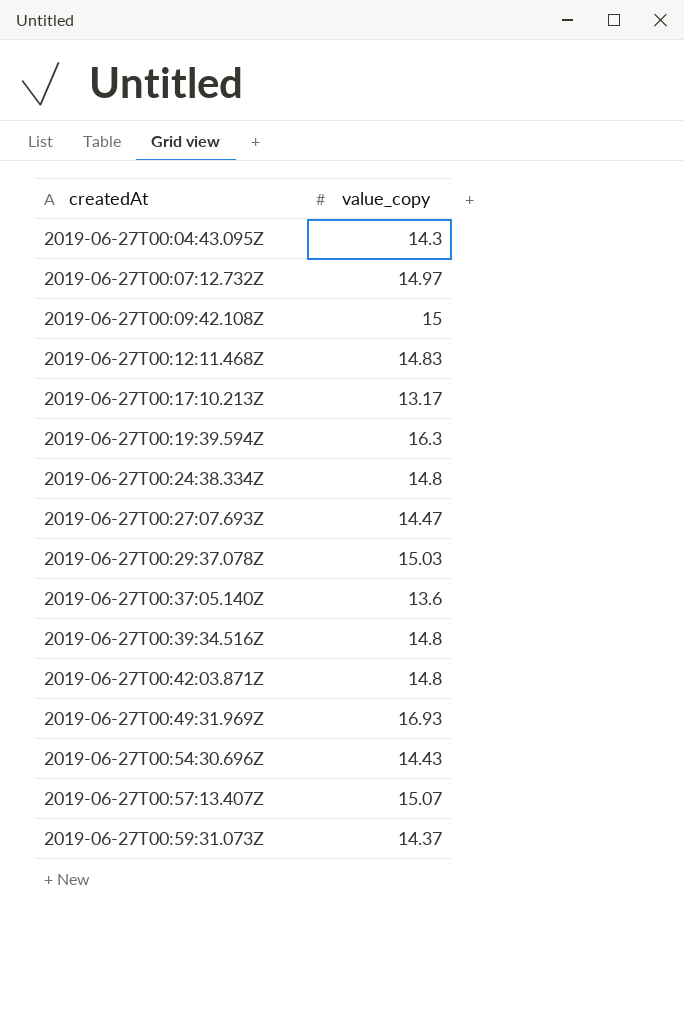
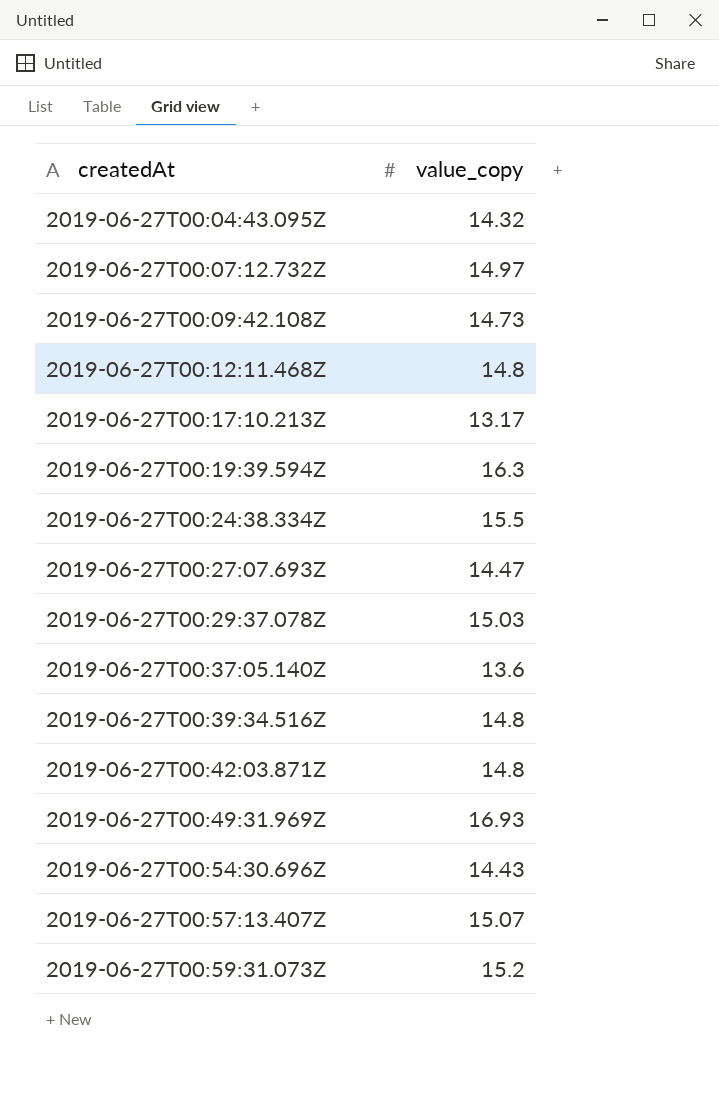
2019-06-27T00:04:43.095Z | value_copy: 14.3 -> 14.32
2019-06-27T00:09:42.108Z | value_copy: 15 -> 14.73
2019-06-27T00:12:11.468Z | value_copy: 14.83 -> 14.8
2019-06-27T00:24:38.334Z | value_copy: 14.8 -> 15.5
2019-06-27T00:59:31.073Z | value_copy: 14.37 -> 15.2

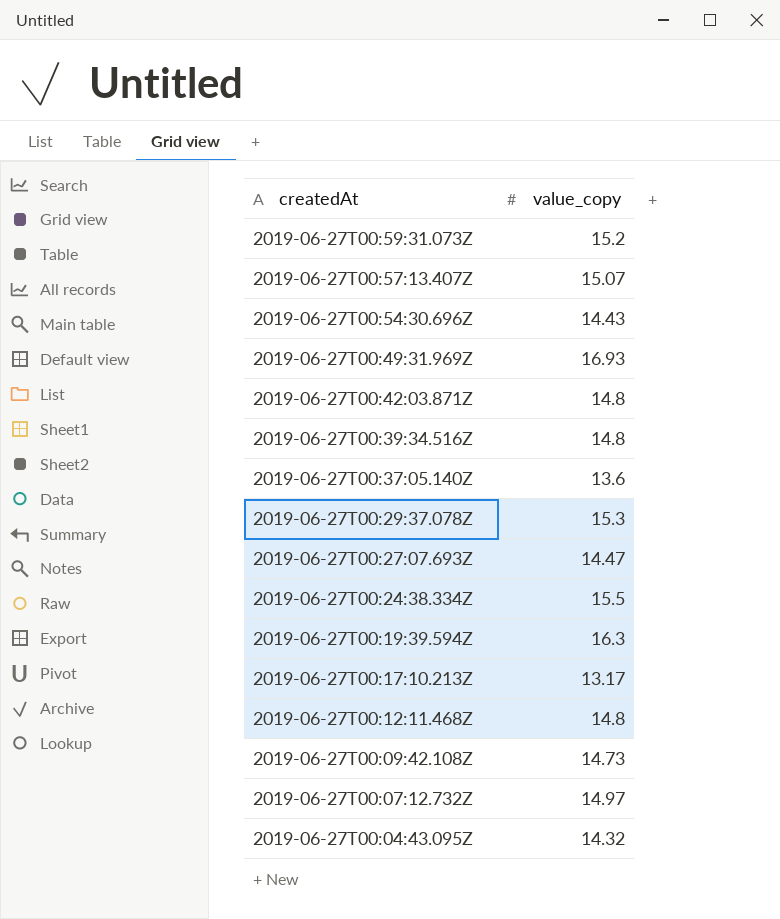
row order: createdAt ascending -> createdAt descending
2019-06-27T00:29:37.078Z | value_copy: 15.03 -> 15.3

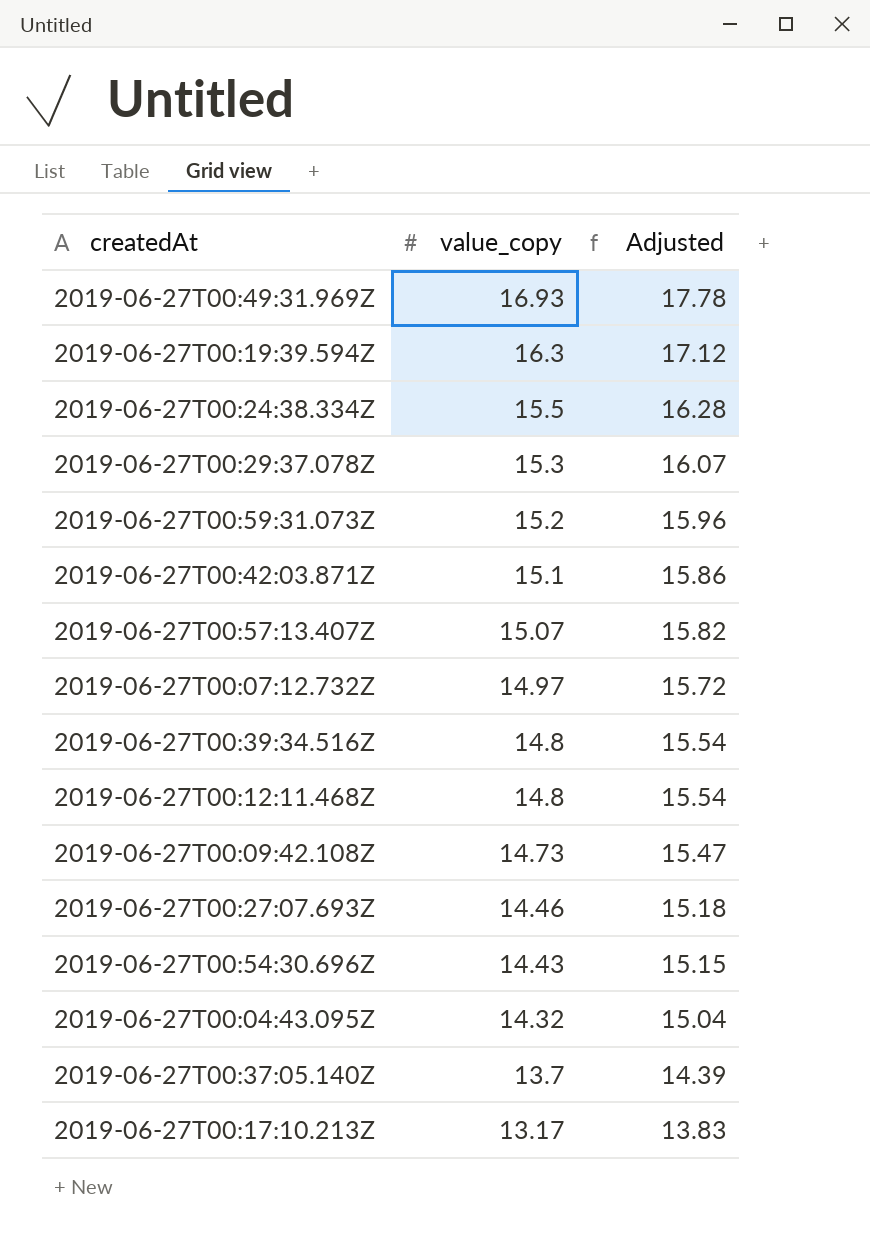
row order: createdAt descending -> value_copy descending
column Adjusted | formula: none -> [value_copy] * 1.05
2019-06-27T00:42:03.871Z | value_copy: 14.8 -> 15.1
2019-06-27T00:27:07.693Z | value_copy: 14.47 -> 14.46
2019-06-27T00:37:05.140Z | value_copy: 13.6 -> 13.7

